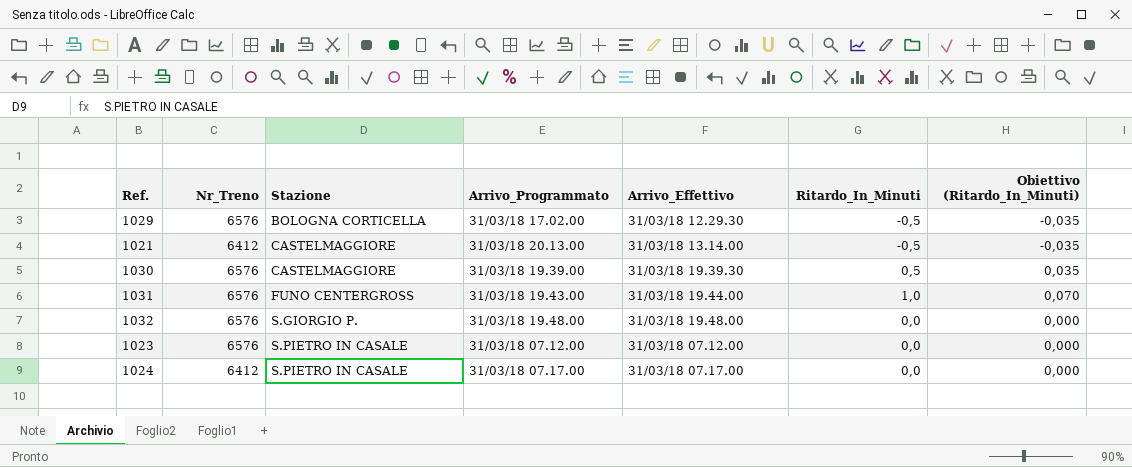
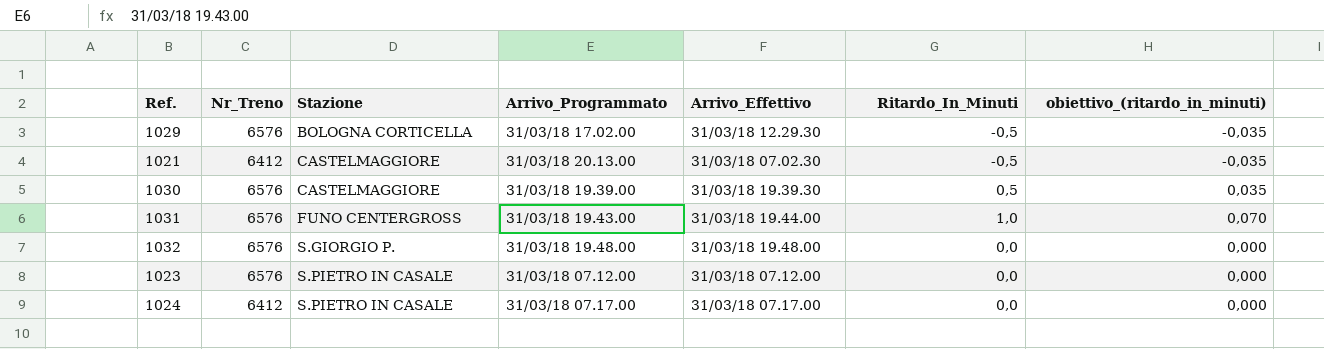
column name: Obiettivo (Ritardo_In_Minuti) -> obiettivo_(ritardo_in_minuti)
1021 | Arrivo_Effettivo: 31/03/18 13.14.00 -> 31/03/18 07.02.30

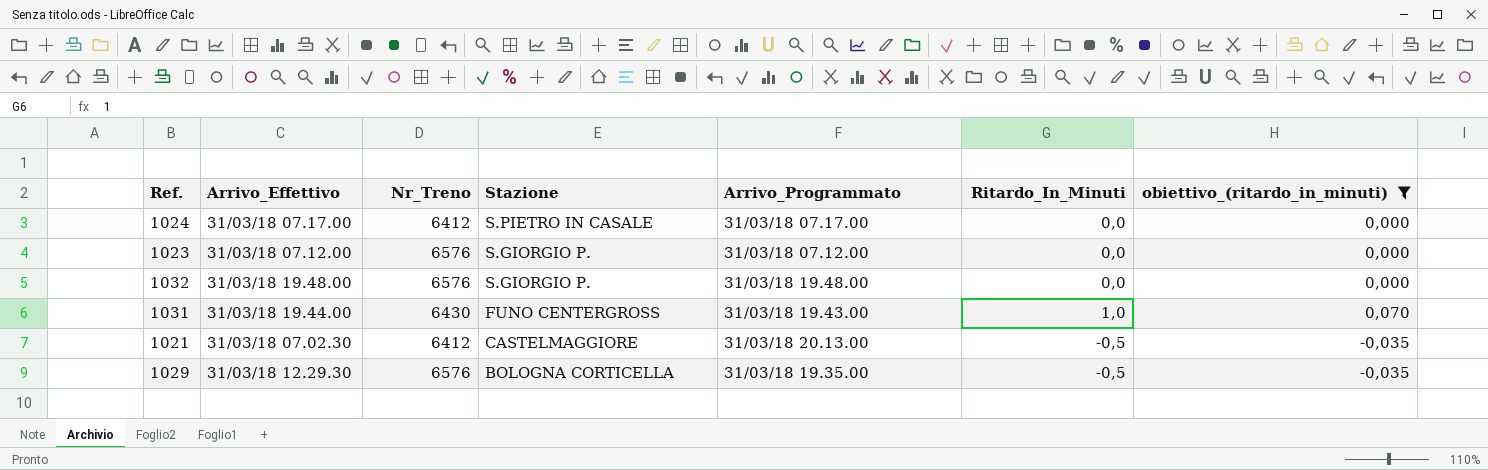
filter: none -> obiettivo_(ritardo_in_minuti) != 0,035
row order: Stazione ascending -> Stazione descending
column Arrivo_Effettivo | position: 5 -> 2
1023 | Stazione: S.PIETRO IN CASALE -> S.GIORGIO P.
1031 | Nr_Treno: 6576 -> 6430
1029 | Arrivo_Programmato: 31/03/18 17.02.00 -> 31/03/18 19.35.00

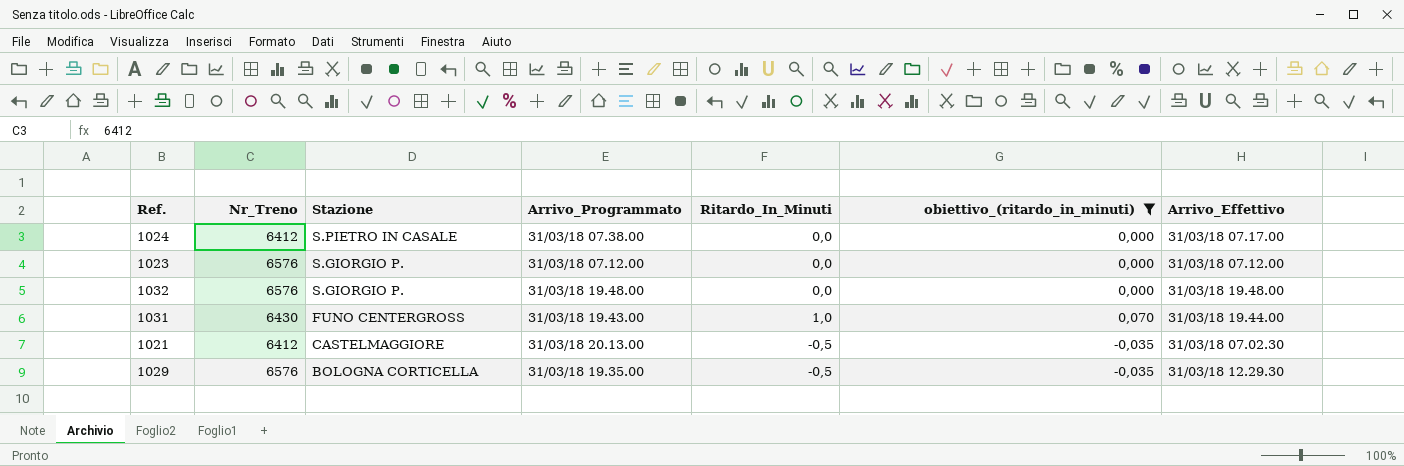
column Arrivo_Effettivo | position: 2 -> 7
1024 | Arrivo_Programmato: 31/03/18 07.17.00 -> 31/03/18 07.38.00

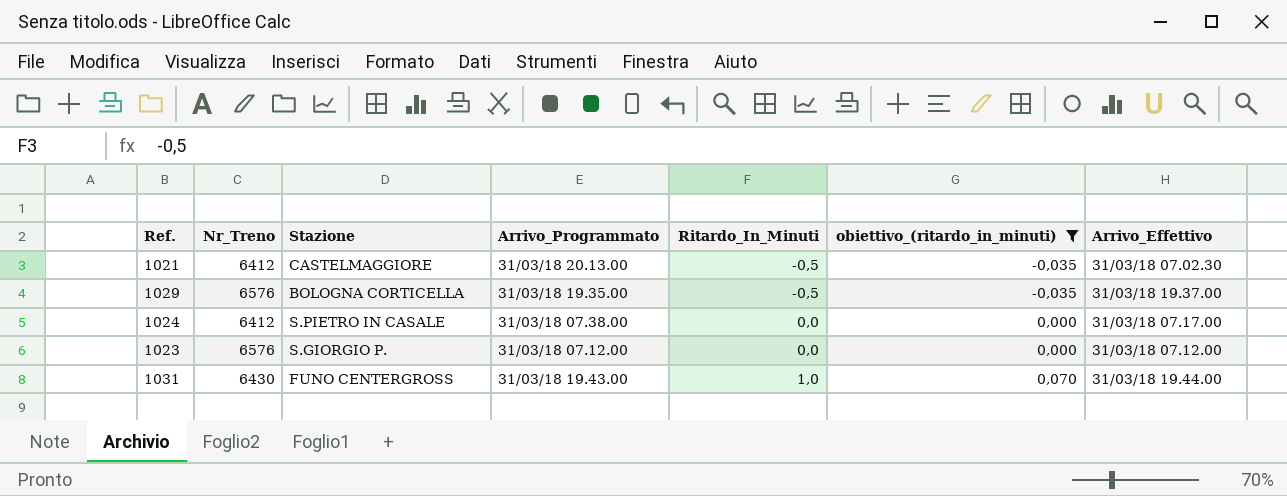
row order: Stazione descending -> Ritardo_In_Minuti ascending
row 1032: 6576 | S.GIORGIO P. | 31/03/18 19.48.00 | 0,0 | 0,000 | 31/03/18 19.48.00 -> none
1029 | Arrivo_Effettivo: 31/03/18 12.29.30 -> 31/03/18 19.37.00

